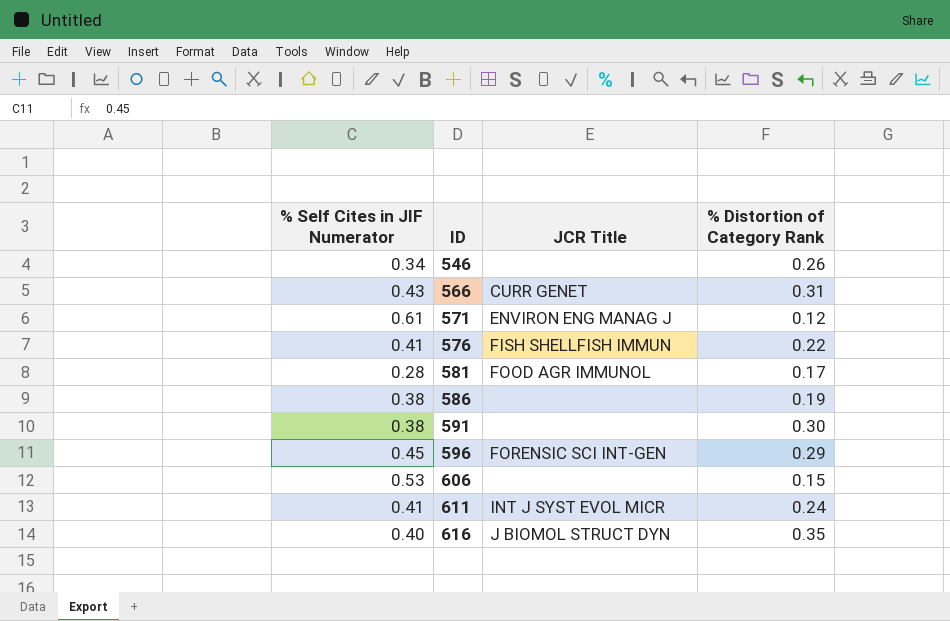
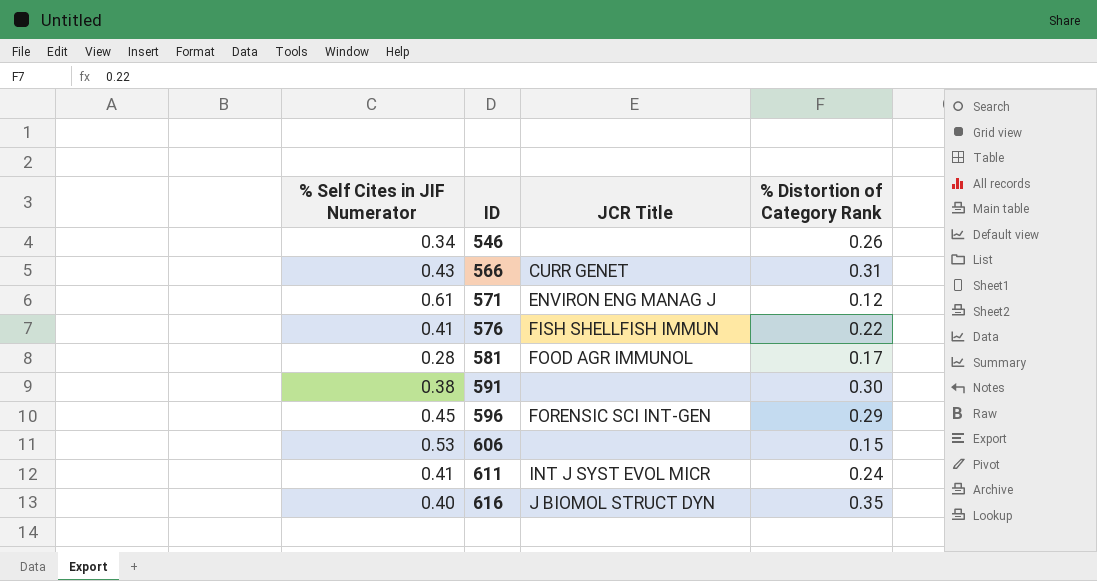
row 586: 0.38 | none | 0.19 -> none

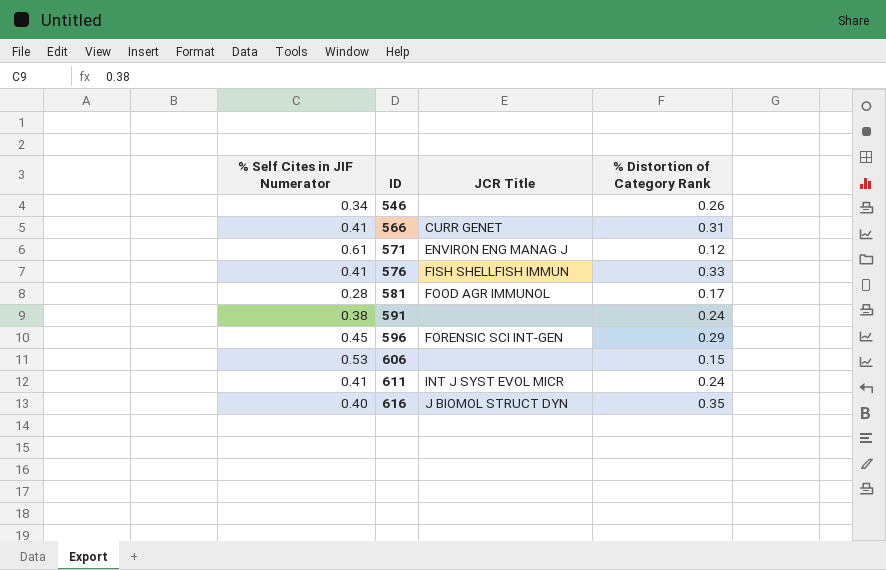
566 | % Self Cites in JIF Numerator: 0.43 -> 0.41
576 | % Distortion of Category Rank: 0.22 -> 0.33
591 | % Distortion of Category Rank: 0.30 -> 0.24

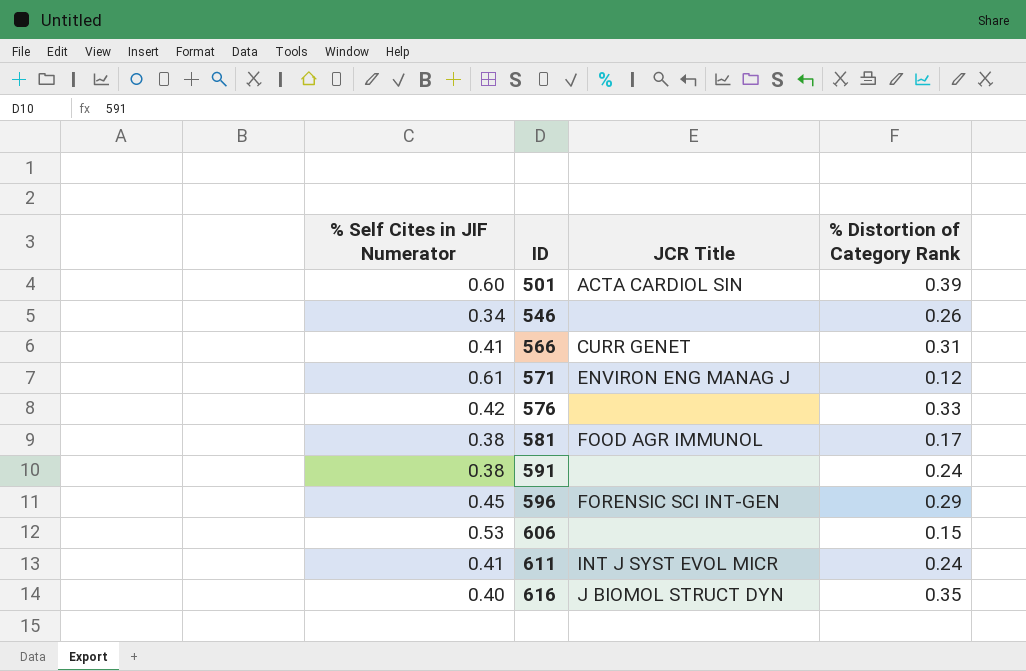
row 501: none -> 0.60 | ACTA CARDIOL SIN | 0.39
576 | % Self Cites in JIF Numerator: 0.41 -> 0.42
576 | JCR Title: FISH SHELLFISH IMMUN -> none
581 | % Self Cites in JIF Numerator: 0.28 -> 0.38

